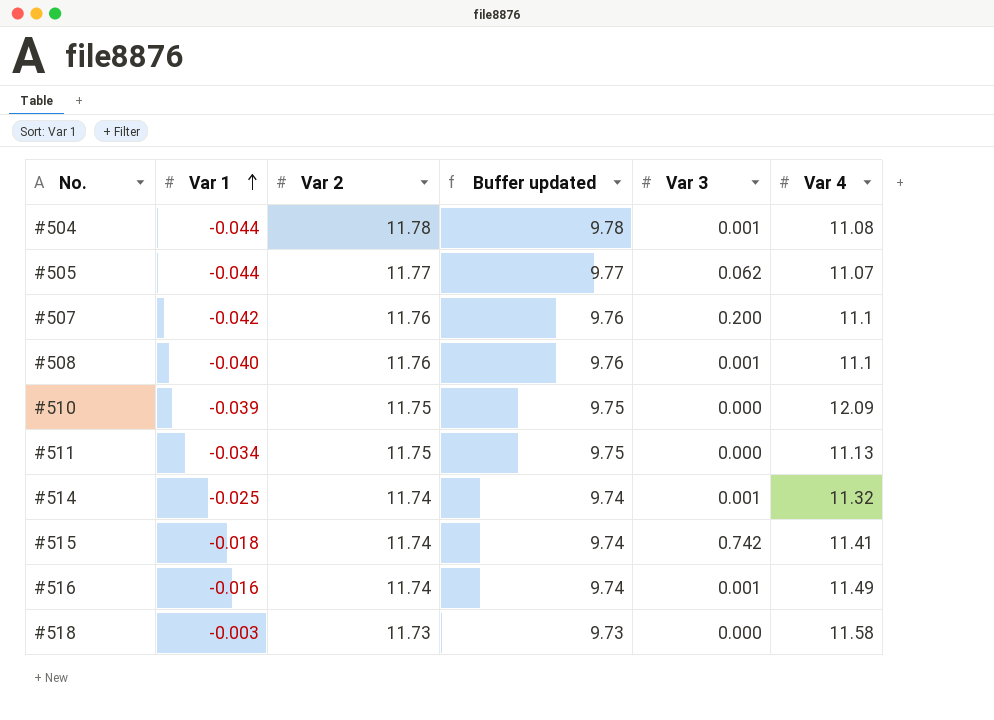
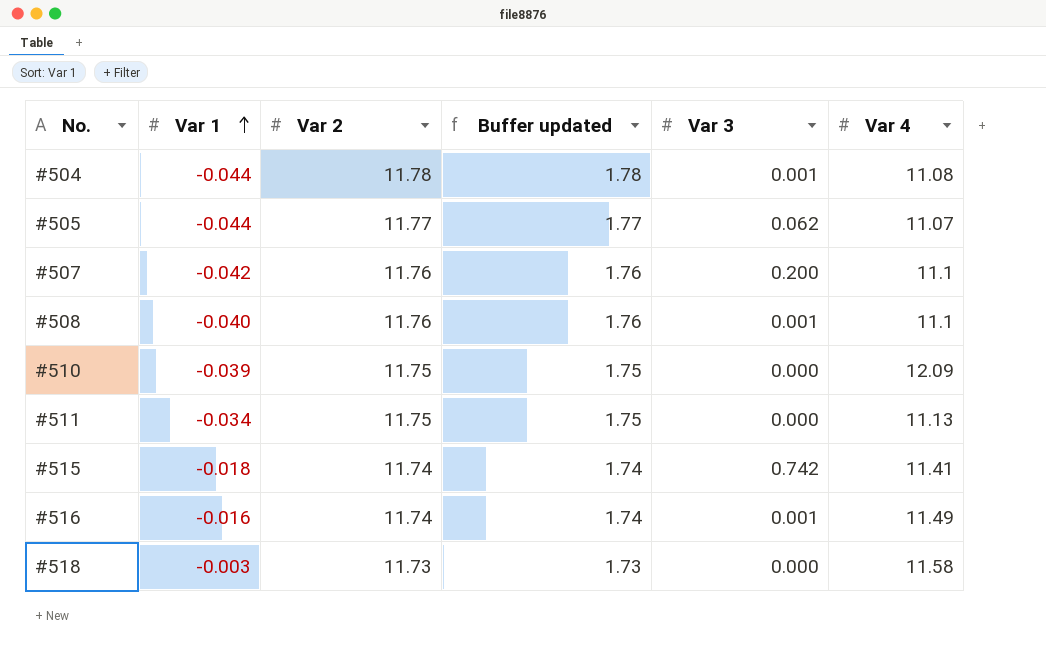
column Buffer updated | formula: [Var 2] - 2 -> [Var 2] - 10
row #514: -0.025 | 11.74 | 9.74 | 0.001 | 11.32 -> none

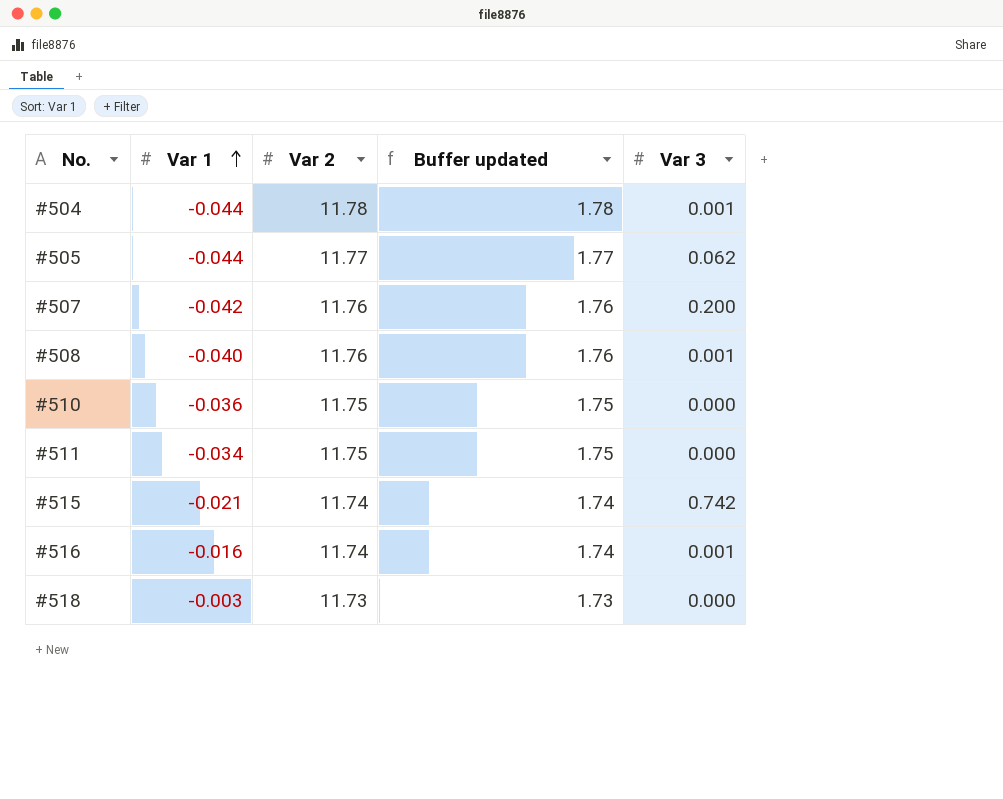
column Var 4 | position: 6 -> none
#510 | Var 1: -0.039 -> -0.036
#515 | Var 1: -0.018 -> -0.021

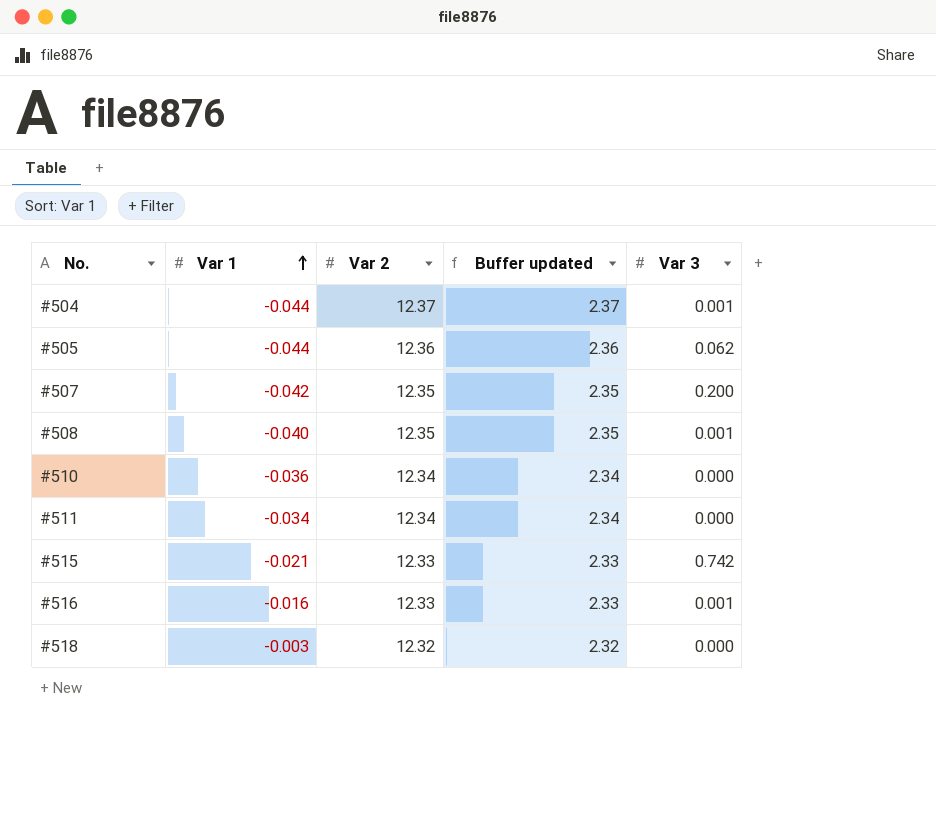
#504 | Var 2: 11.78 -> 12.37
#504 | Buffer updated: 1.78 -> 2.37
#505 | Var 2: 11.77 -> 12.36
#505 | Buffer updated: 1.77 -> 2.36
#507 | Var 2: 11.76 -> 12.35
#507 | Buffer updated: 1.76 -> 2.35
#508 | Var 2: 11.76 -> 12.35
#508 | Buffer updated: 1.76 -> 2.35
#510 | Var 2: 11.75 -> 12.34
#510 | Buffer updated: 1.75 -> 2.34
#511 | Var 2: 11.75 -> 12.34
#511 | Buffer updated: 1.75 -> 2.34
#515 | Var 2: 11.74 -> 12.33
#515 | Buffer updated: 1.74 -> 2.33
#516 | Var 2: 11.74 -> 12.33
#516 | Buffer updated: 1.74 -> 2.33
#518 | Var 2: 11.73 -> 12.32
#518 | Buffer updated: 1.73 -> 2.32

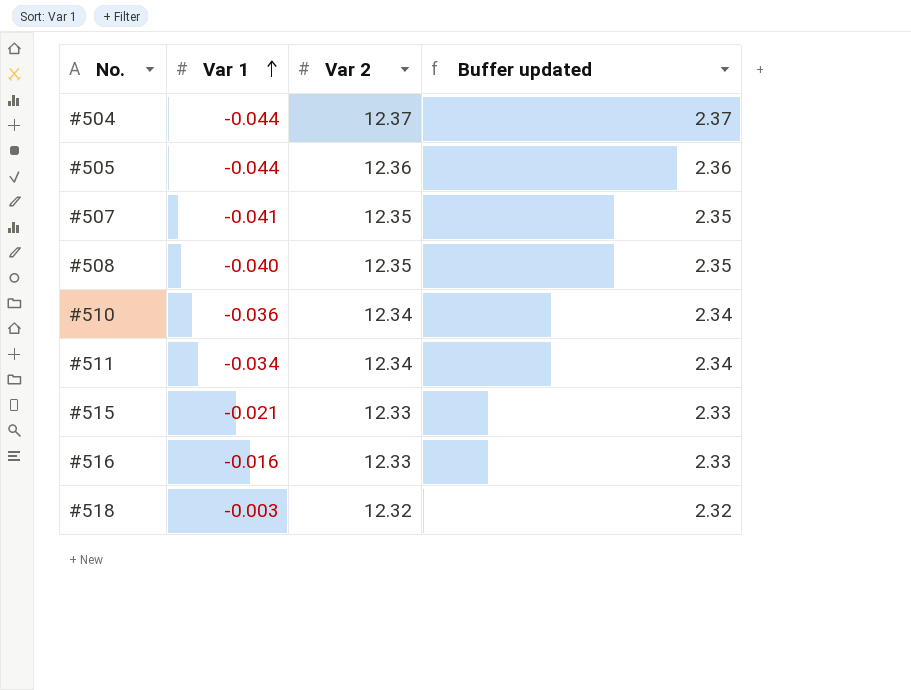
column Var 3 | position: 5 -> none
#507 | Var 1: -0.042 -> -0.041

